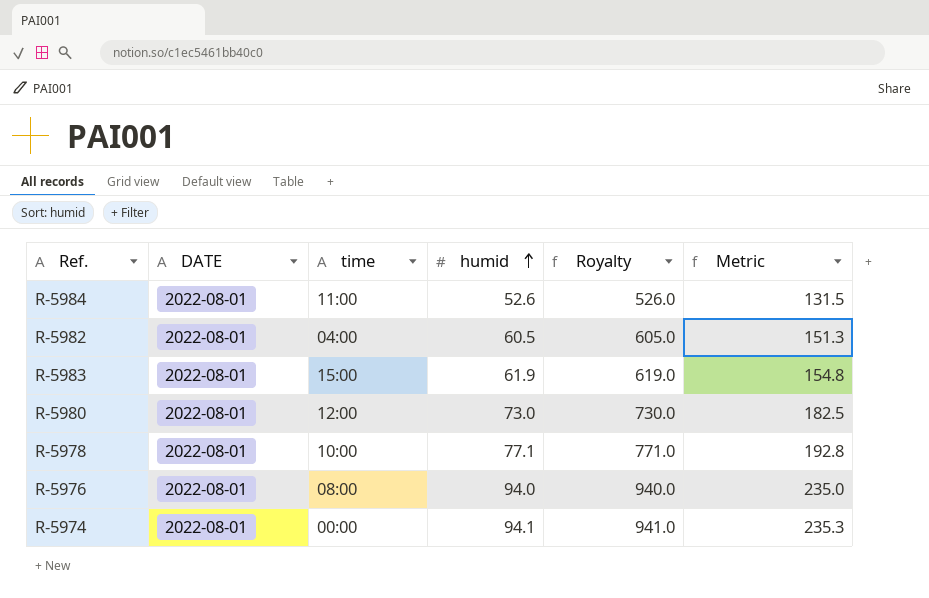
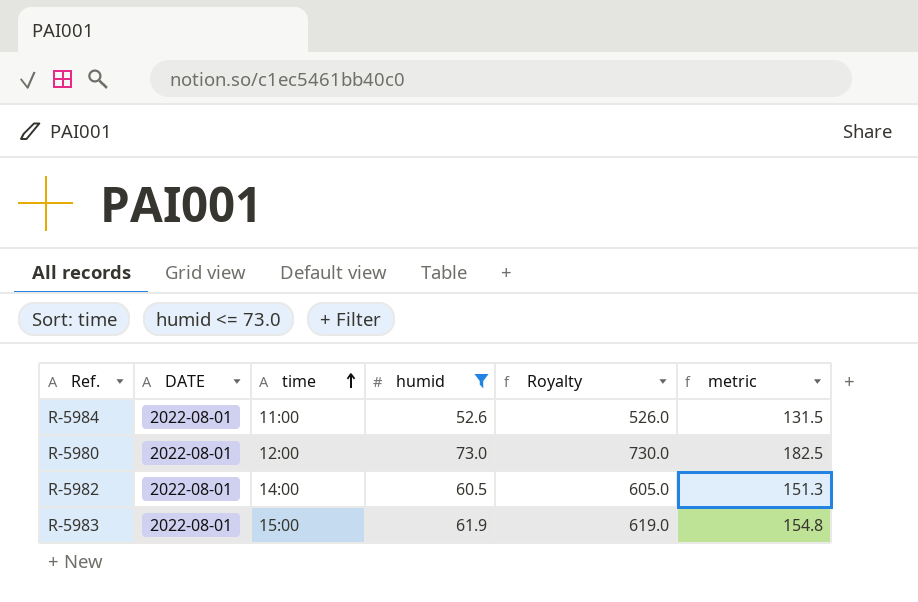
filter: none -> humid <= 73.0
row order: humid ascending -> time ascending
column name: Metric -> metric
R-5982 | time: 04:00 -> 14:00

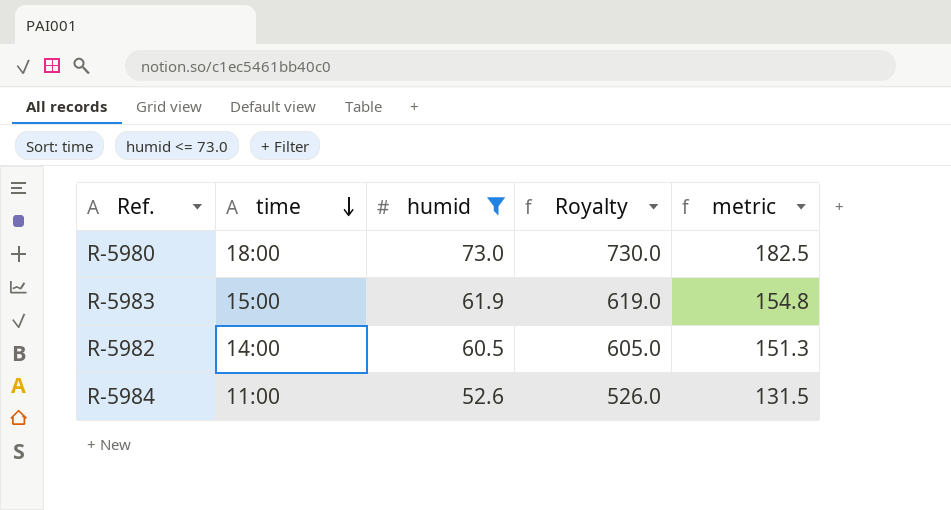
row order: time ascending -> time descending
column DATE | position: 2 -> none
R-5980 | time: 12:00 -> 18:00

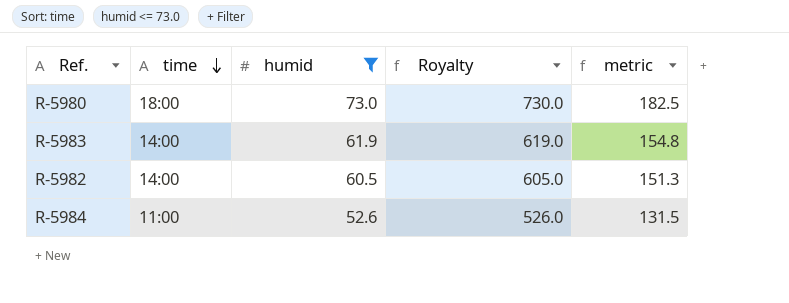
R-5983 | time: 15:00 -> 14:00

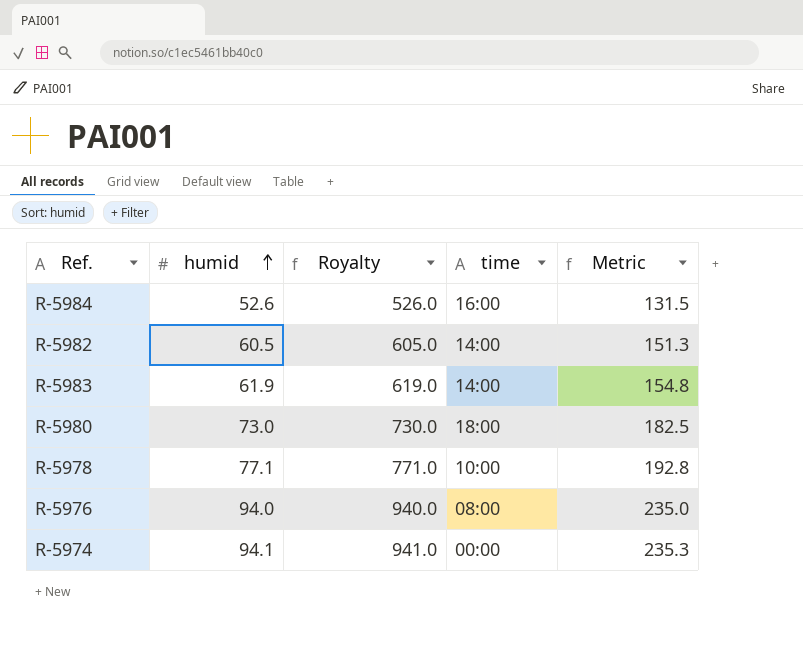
filter: humid <= 73.0 -> none
row order: time descending -> humid ascending
column time | position: 2 -> 4
column name: metric -> Metric
R-5984 | time: 11:00 -> 16:00

